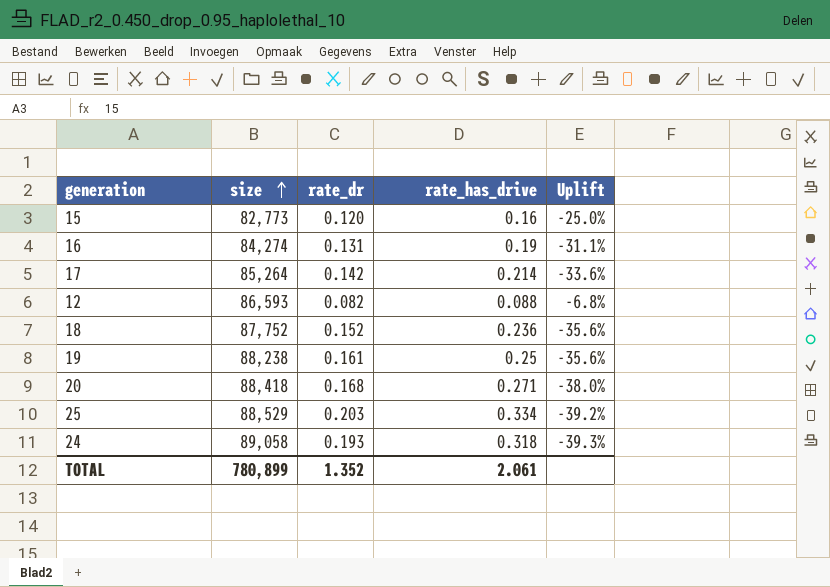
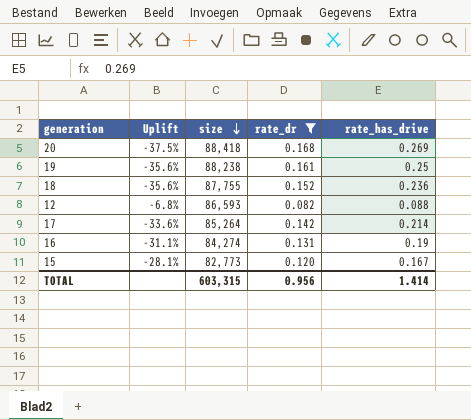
filter: none -> rate_dr <= 0.168
row order: size ascending -> size descending
column Uplift | position: 5 -> 2
20 | Uplift: -38.0% -> -37.5%
20 | rate_has_drive: 0.271 -> 0.269
18 | size: 87,752 -> 87,755
15 | Uplift: -25.0% -> -28.1%
15 | rate_has_drive: 0.16 -> 0.167
TOTAL | size: 780,899 -> 603,315
TOTAL | rate_dr: 1.352 -> 0.956
TOTAL | rate_has_drive: 2.061 -> 1.414

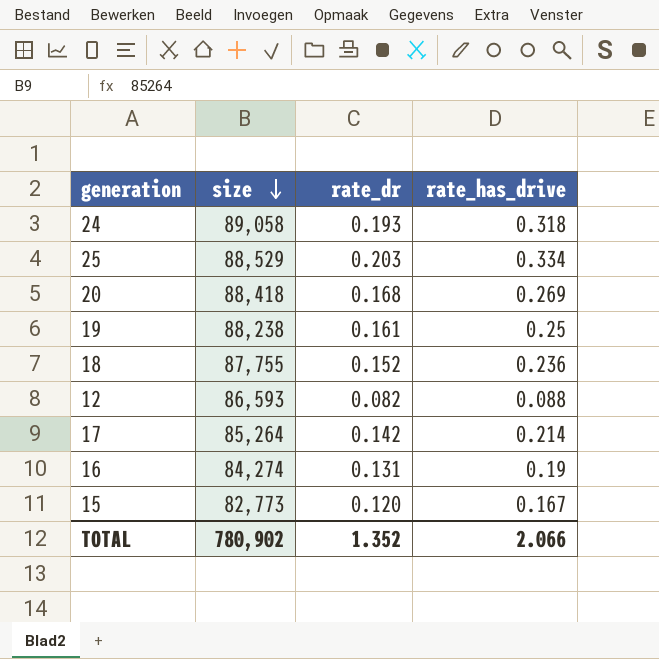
filter: rate_dr <= 0.168 -> none
column Uplift | formula: ([rate_dr] - [rate_has_drive]) / [rate_has_drive] -> none
TOTAL | size: 603,315 -> 780,902
TOTAL | rate_dr: 0.956 -> 1.352
TOTAL | rate_has_drive: 1.414 -> 2.066

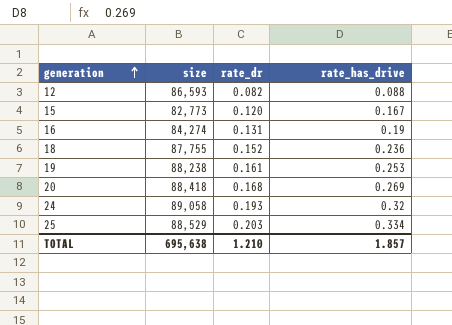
row order: size descending -> generation ascending
row 17: 85,264 | 0.142 | 0.214 -> none
19 | rate_has_drive: 0.25 -> 0.253
24 | rate_has_drive: 0.318 -> 0.32
TOTAL | size: 780,902 -> 695,638
TOTAL | rate_dr: 1.352 -> 1.210
TOTAL | rate_has_drive: 2.066 -> 1.857

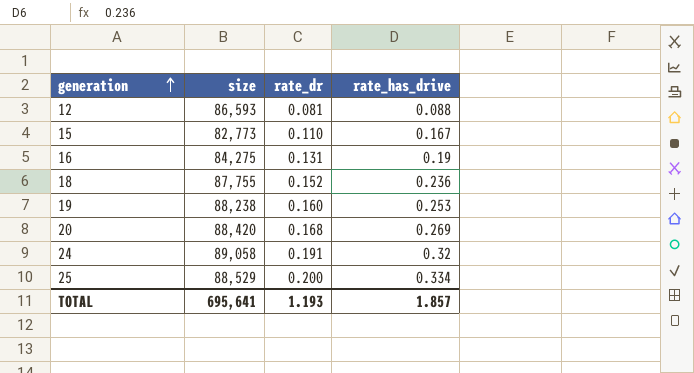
12 | rate_dr: 0.082 -> 0.081
15 | rate_dr: 0.120 -> 0.110
16 | size: 84,274 -> 84,275
19 | rate_dr: 0.161 -> 0.160
20 | size: 88,418 -> 88,420
24 | rate_dr: 0.193 -> 0.191
25 | rate_dr: 0.203 -> 0.200
TOTAL | size: 695,638 -> 695,641
TOTAL | rate_dr: 1.210 -> 1.193

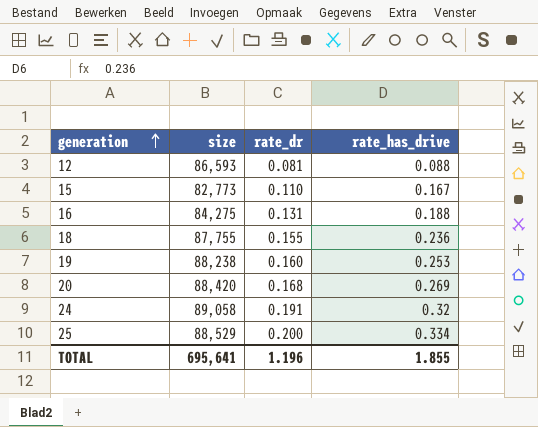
16 | rate_has_drive: 0.19 -> 0.188
18 | rate_dr: 0.152 -> 0.155
TOTAL | rate_dr: 1.193 -> 1.196
TOTAL | rate_has_drive: 1.857 -> 1.855

